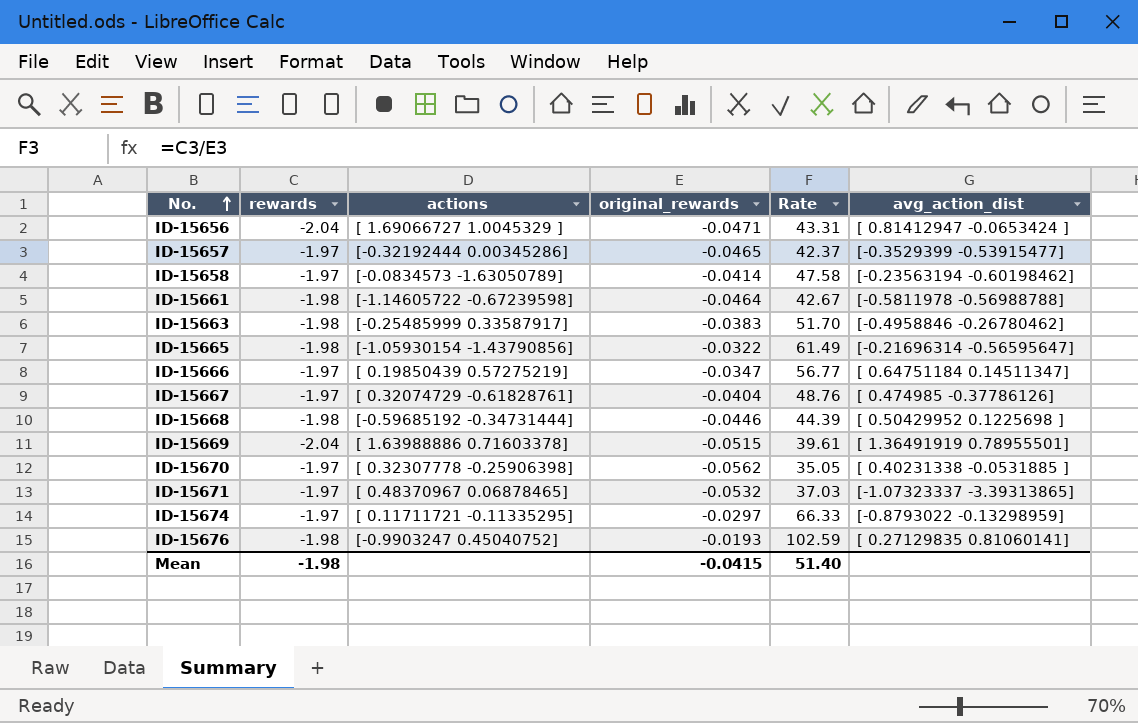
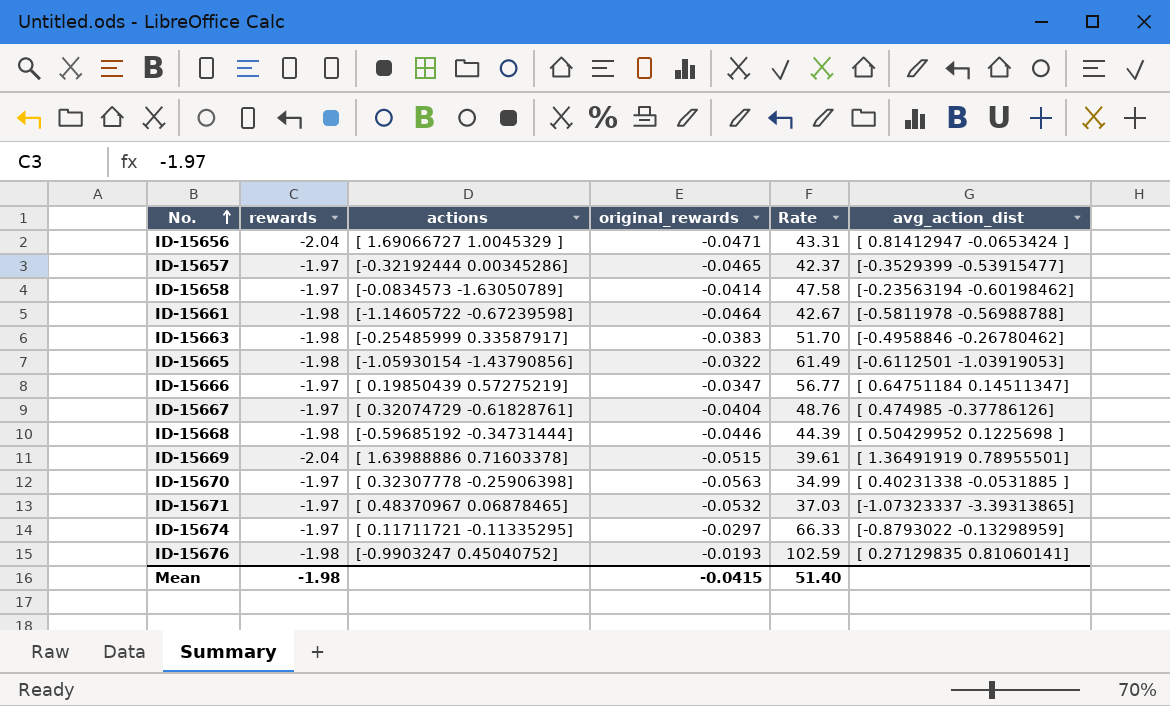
ID-15665 | avg_action_dist: [-0.21696314 -0.56595647] -> [-0.6112501 -1.03919053]
ID-15670 | original_rewards: -0.0562 -> -0.0563
ID-15670 | Rate: 35.05 -> 34.99

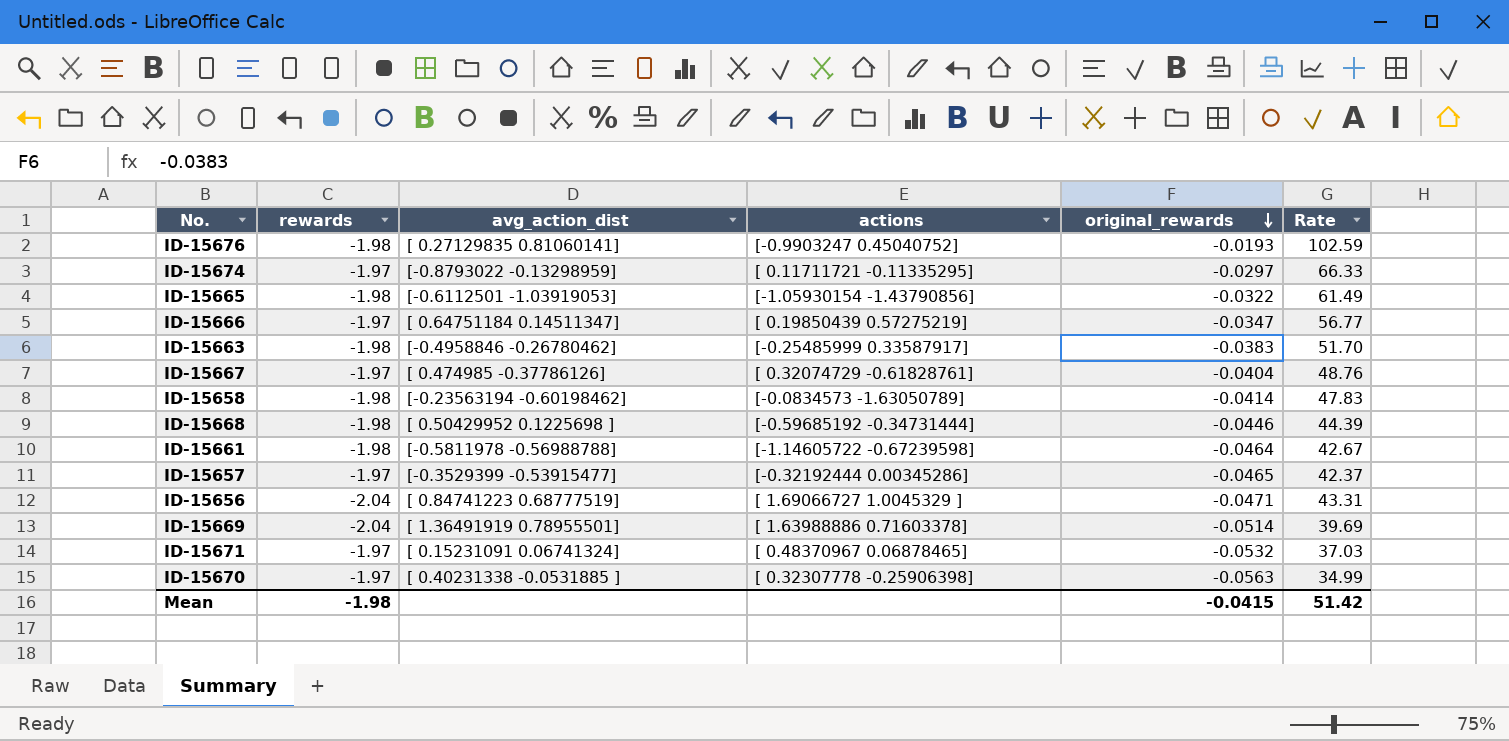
row order: No. ascending -> original_rewards descending
column avg_action_dist | position: 6 -> 3
ID-15658 | rewards: -1.97 -> -1.98
ID-15658 | Rate: 47.58 -> 47.83
ID-15656 | avg_action_dist: [ 0.81412947 -0.0653424 ] -> [ 0.84741223 0.68777519]
ID-15669 | original_rewards: -0.0515 -> -0.0514
ID-15669 | Rate: 39.61 -> 39.69
ID-15671 | avg_action_dist: [-1.07323337 -3.39313865] -> [ 0.15231091 0.06741324]
Mean | Rate: 51.40 -> 51.42

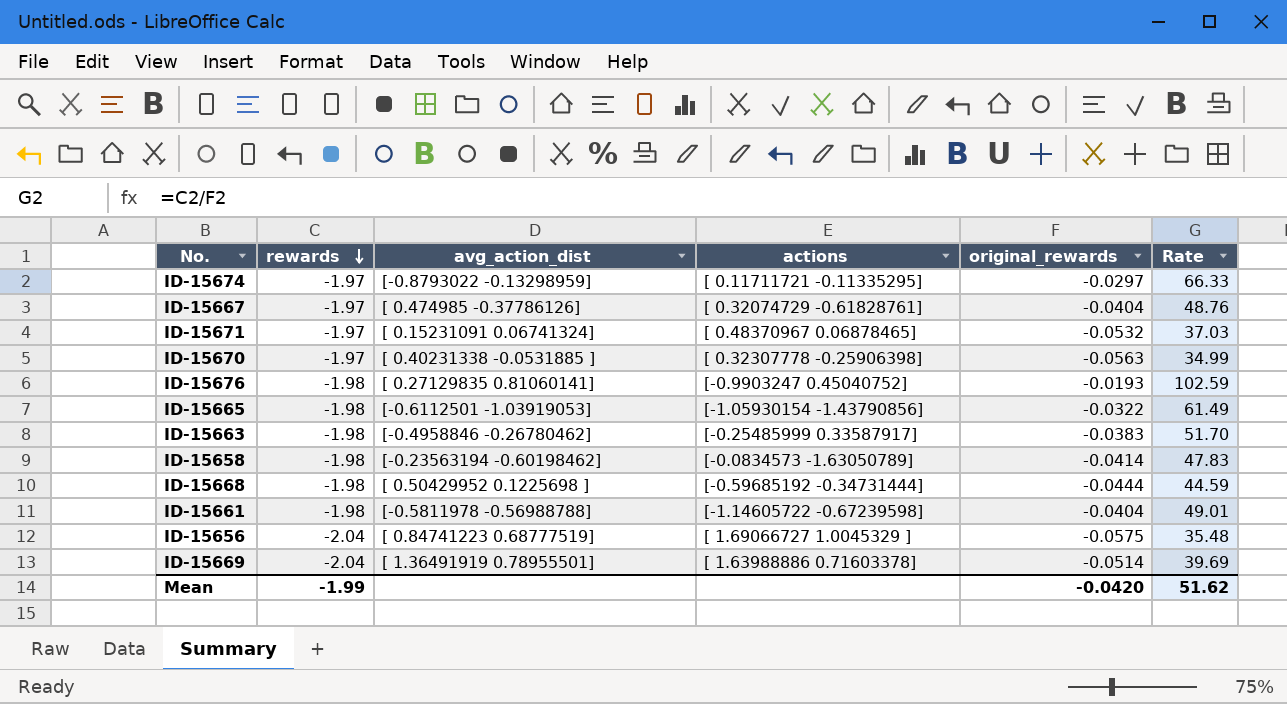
row order: original_rewards descending -> rewards descending
row ID-15666: -1.97 | [ 0.64751184 0.14511347] | [ 0.19850439 0.57275219] | -0.0347 | 56.77 -> none
row ID-15657: -1.97 | [-0.3529399 -0.53915477] | [-0.32192444 0.00345286] | -0.0465 | 42.37 -> none
ID-15668 | original_rewards: -0.0446 -> -0.0444
ID-15668 | Rate: 44.39 -> 44.59
ID-15661 | original_rewards: -0.0464 -> -0.0404
ID-15661 | Rate: 42.67 -> 49.01
ID-15656 | original_rewards: -0.0471 -> -0.0575
ID-15656 | Rate: 43.31 -> 35.48
Mean | rewards: -1.98 -> -1.99
Mean | original_rewards: -0.0415 -> -0.0420
Mean | Rate: 51.42 -> 51.62

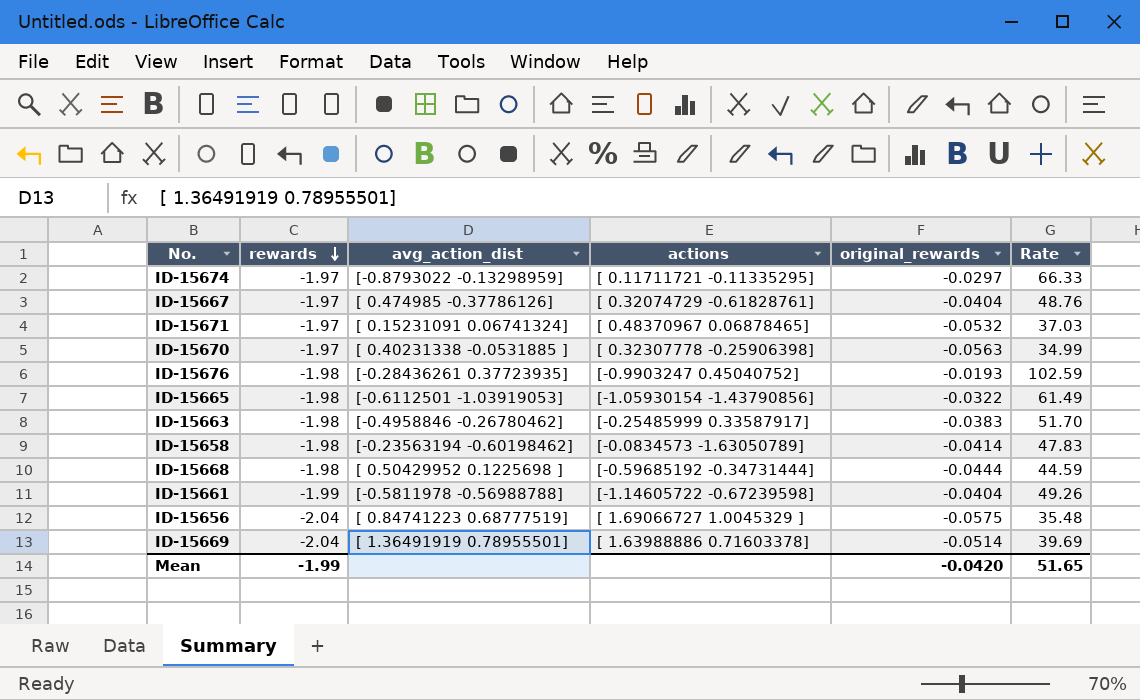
ID-15676 | avg_action_dist: [ 0.27129835 0.81060141] -> [-0.28436261 0.37723935]
ID-15661 | rewards: -1.98 -> -1.99
ID-15661 | Rate: 49.01 -> 49.26
Mean | Rate: 51.62 -> 51.65

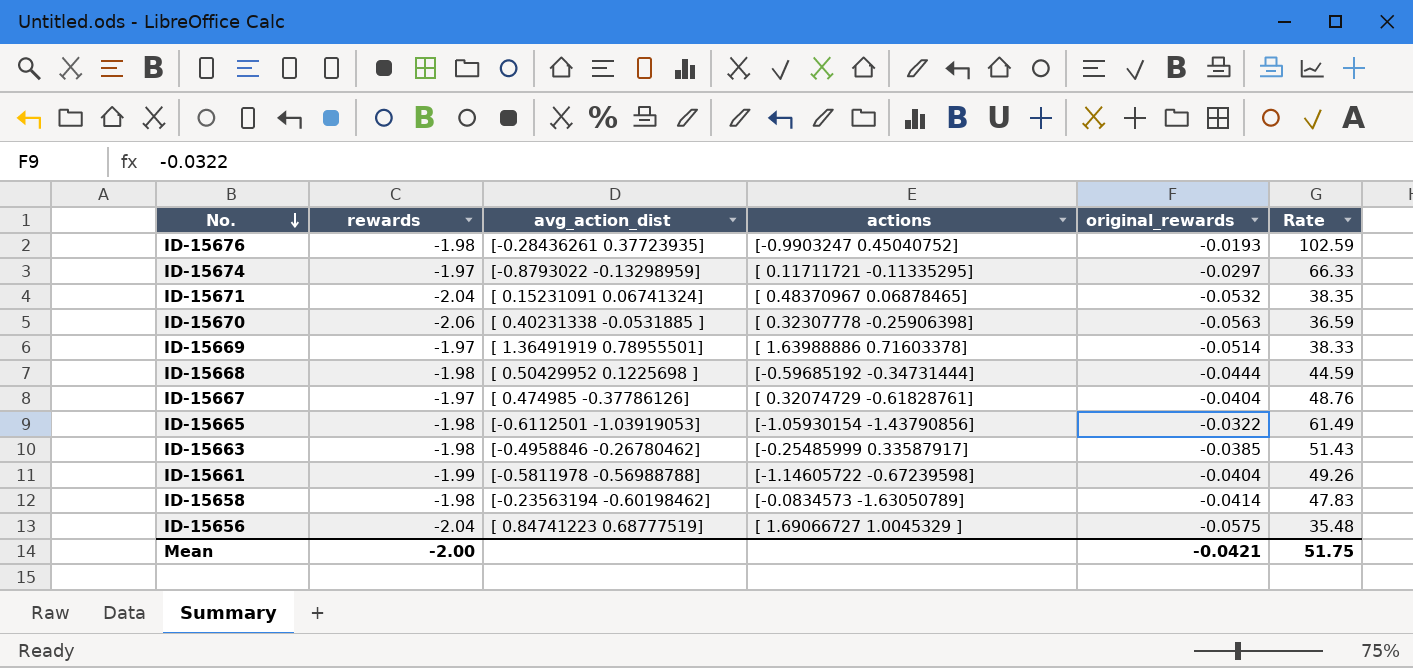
row order: rewards descending -> No. descending
ID-15671 | rewards: -1.97 -> -2.04
ID-15671 | Rate: 37.03 -> 38.35
ID-15670 | rewards: -1.97 -> -2.06
ID-15670 | Rate: 34.99 -> 36.59
ID-15669 | rewards: -2.04 -> -1.97
ID-15669 | Rate: 39.69 -> 38.33
ID-15663 | original_rewards: -0.0383 -> -0.0385
ID-15663 | Rate: 51.70 -> 51.43
Mean | rewards: -1.99 -> -2.00
Mean | original_rewards: -0.0420 -> -0.0421
Mean | Rate: 51.65 -> 51.75

